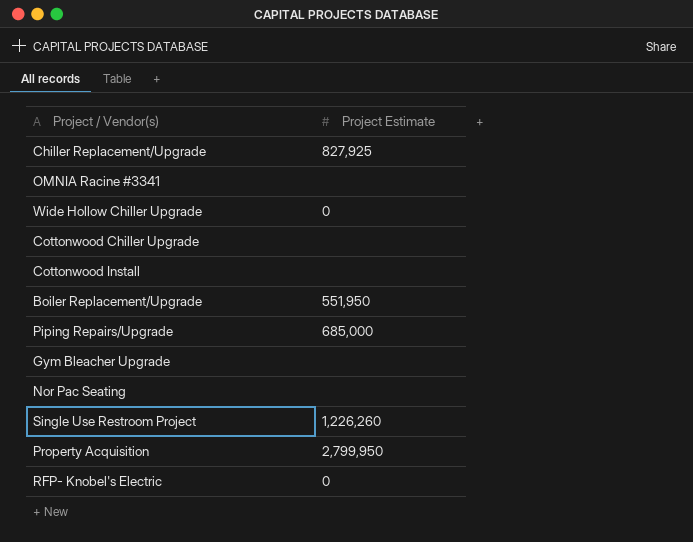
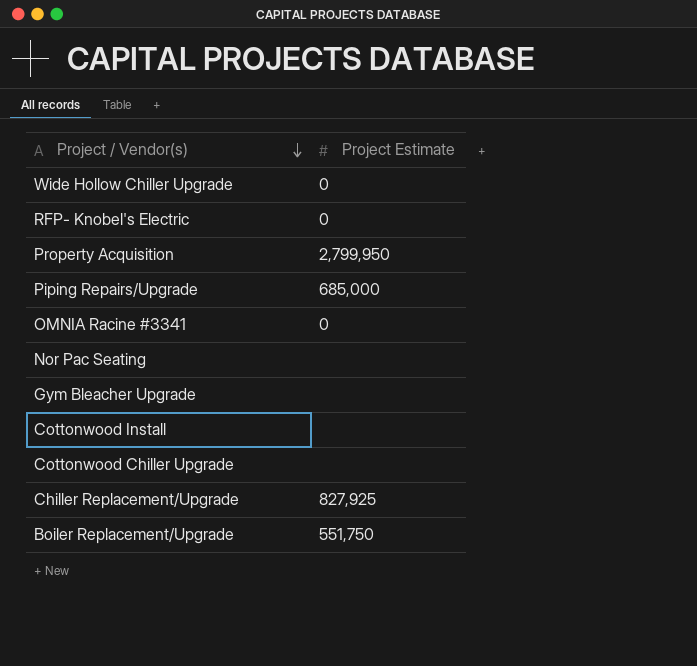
row order: none -> Project / Vendor(s) descending
row Single Use Restroom Project: 1,226,260 -> none
OMNIA Racine #3341 | Project Estimate: none -> 0
Boiler Replacement/Upgrade | Project Estimate: 551,950 -> 551,750

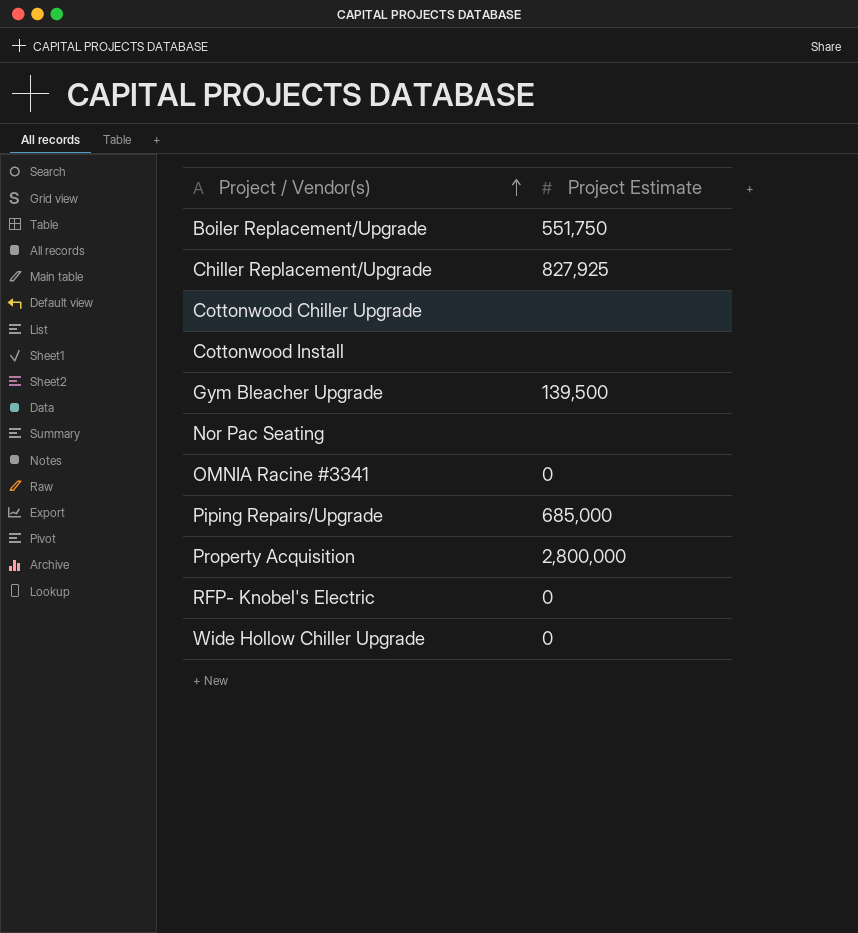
row order: Project / Vendor(s) descending -> Project / Vendor(s) ascending
Gym Bleacher Upgrade | Project Estimate: none -> 139,500
Property Acquisition | Project Estimate: 2,799,950 -> 2,800,000

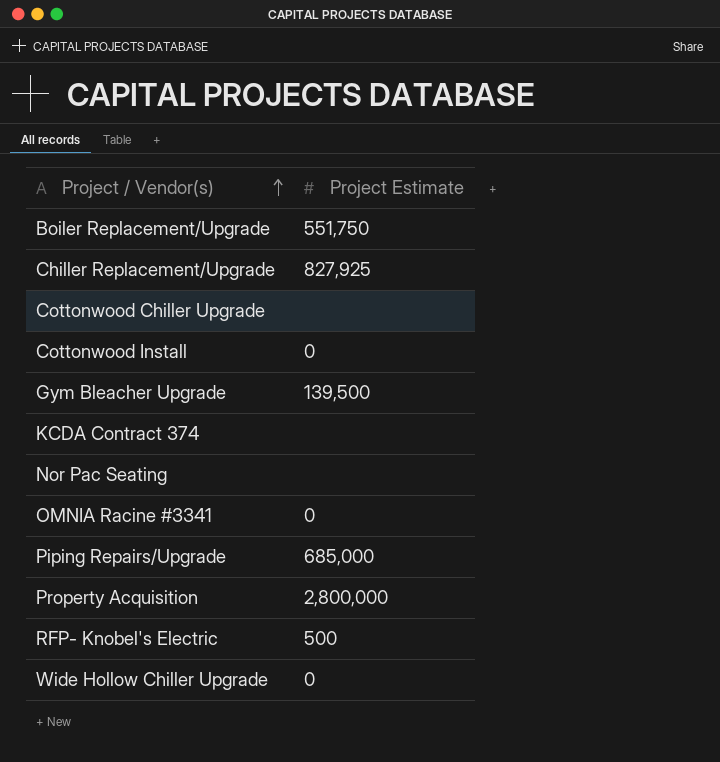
Cottonwood Install | Project Estimate: none -> 0
row KCDA Contract 374: none -> none
RFP- Knobel's Electric | Project Estimate: 0 -> 500

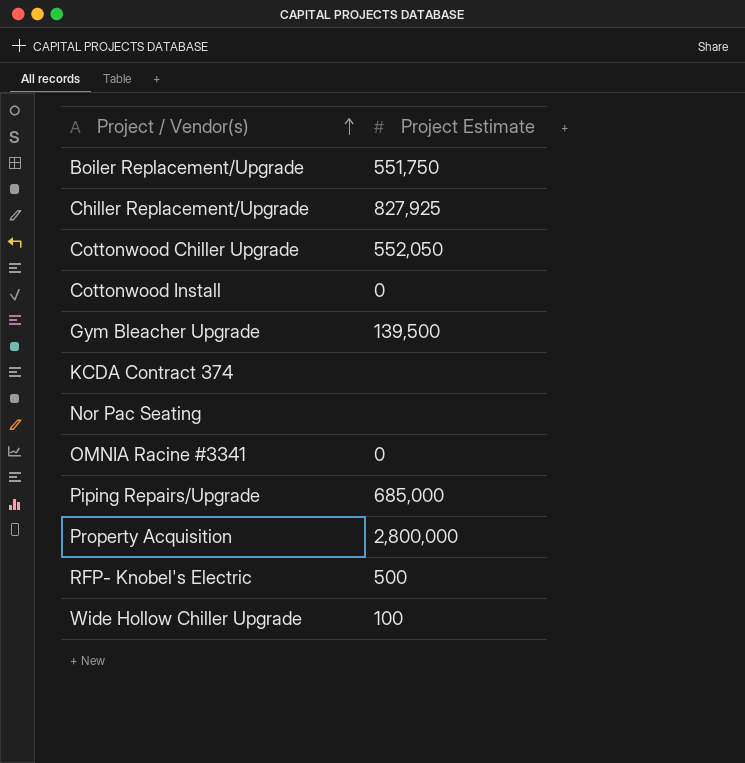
Cottonwood Chiller Upgrade | Project Estimate: none -> 552,050
Wide Hollow Chiller Upgrade | Project Estimate: 0 -> 100

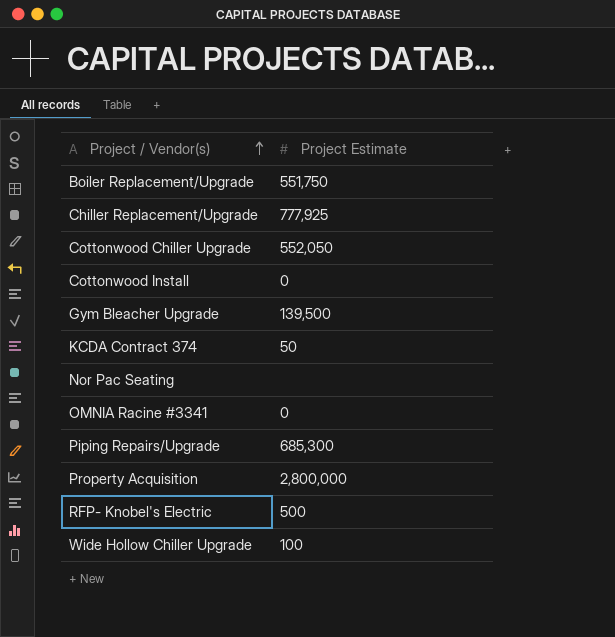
Chiller Replacement/Upgrade | Project Estimate: 827,925 -> 777,925
KCDA Contract 374 | Project Estimate: none -> 50
Piping Repairs/Upgrade | Project Estimate: 685,000 -> 685,300

